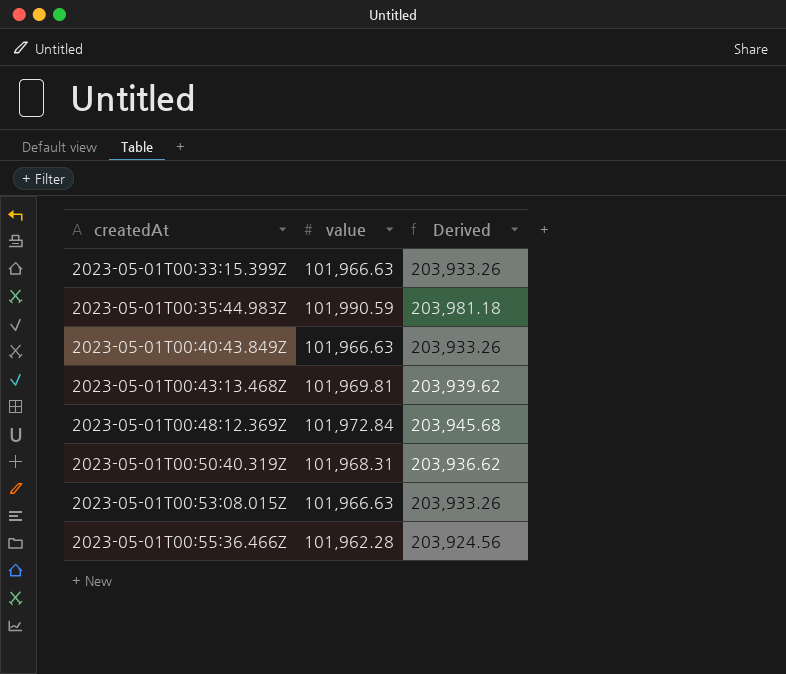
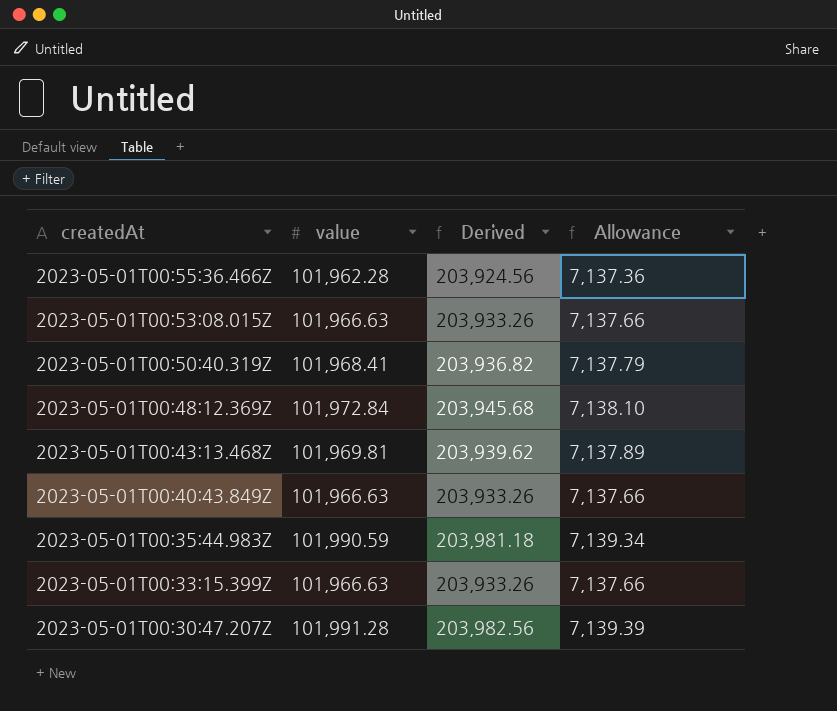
row order: createdAt ascending -> createdAt descending
column Allowance | formula: none -> [value] * 0.07
2023-05-01T00:50:40.319Z | value: 101,968.31 -> 101,968.41
2023-05-01T00:50:40.319Z | Derived: 203,936.62 -> 203,936.82
row 2023-05-01T00:30:47.207Z: none -> 101,991.28 | 203,982.56 | 7,139.39

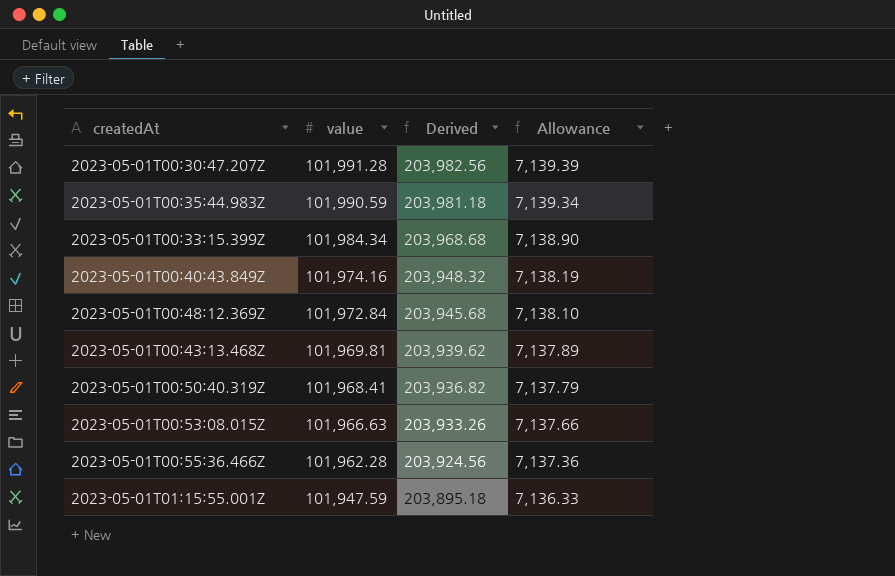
row order: createdAt descending -> value descending
2023-05-01T00:33:15.399Z | value: 101,966.63 -> 101,984.34
2023-05-01T00:33:15.399Z | Derived: 203,933.26 -> 203,968.68
2023-05-01T00:33:15.399Z | Allowance: 7,137.66 -> 7,138.90
2023-05-01T00:40:43.849Z | value: 101,966.63 -> 101,974.16
2023-05-01T00:40:43.849Z | Derived: 203,933.26 -> 203,948.32
2023-05-01T00:40:43.849Z | Allowance: 7,137.66 -> 7,138.19
row 2023-05-01T01:15:55.001Z: none -> 101,947.59 | 203,895.18 | 7,136.33

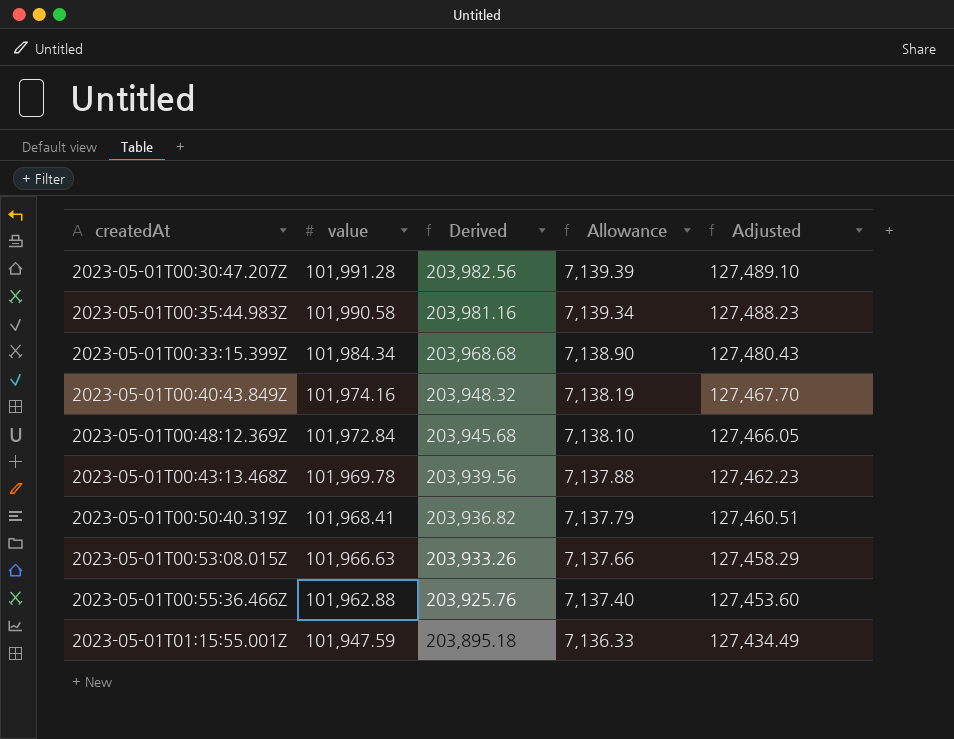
column Adjusted | formula: none -> [value] * 1.25
2023-05-01T00:35:44.983Z | value: 101,990.59 -> 101,990.58
2023-05-01T00:35:44.983Z | Derived: 203,981.18 -> 203,981.16
2023-05-01T00:43:13.468Z | value: 101,969.81 -> 101,969.78
2023-05-01T00:43:13.468Z | Derived: 203,939.62 -> 203,939.56
2023-05-01T00:43:13.468Z | Allowance: 7,137.89 -> 7,137.88
2023-05-01T00:55:36.466Z | value: 101,962.28 -> 101,962.88
2023-05-01T00:55:36.466Z | Derived: 203,924.56 -> 203,925.76
2023-05-01T00:55:36.466Z | Allowance: 7,137.36 -> 7,137.40

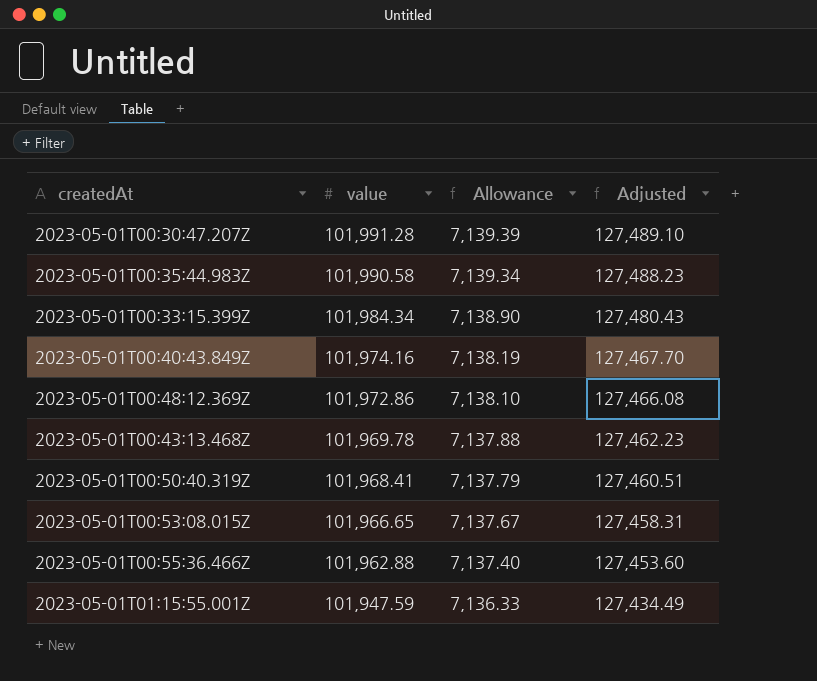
column Derived | formula: [value] * 2 -> none
2023-05-01T00:48:12.369Z | value: 101,972.84 -> 101,972.86
2023-05-01T00:48:12.369Z | Adjusted: 127,466.05 -> 127,466.08
2023-05-01T00:53:08.015Z | value: 101,966.63 -> 101,966.65
2023-05-01T00:53:08.015Z | Allowance: 7,137.66 -> 7,137.67
2023-05-01T00:53:08.015Z | Adjusted: 127,458.29 -> 127,458.31

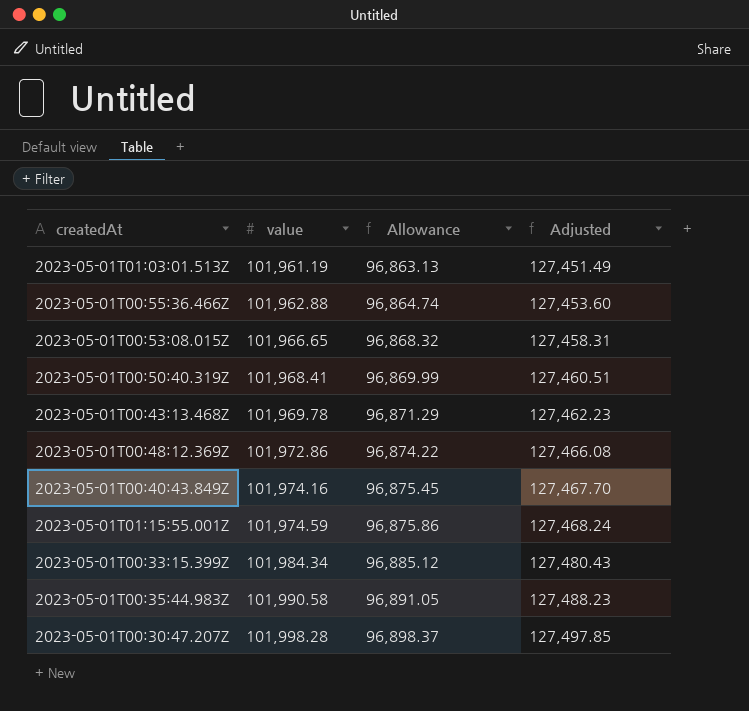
row order: value descending -> value ascending
column Allowance | formula: [value] * 0.07 -> [value] * 0.95
row 2023-05-01T01:03:01.513Z: none -> 101,961.19 | 96,863.13 | 127,451.49
2023-05-01T01:15:55.001Z | value: 101,947.59 -> 101,974.59
2023-05-01T01:15:55.001Z | Adjusted: 127,434.49 -> 127,468.24
2023-05-01T00:30:47.207Z | value: 101,991.28 -> 101,998.28
2023-05-01T00:30:47.207Z | Adjusted: 127,489.10 -> 127,497.85

